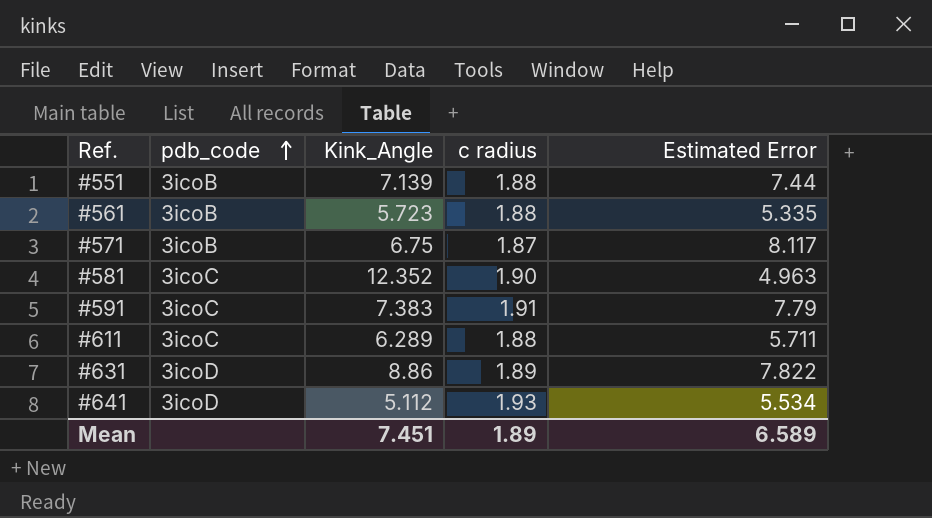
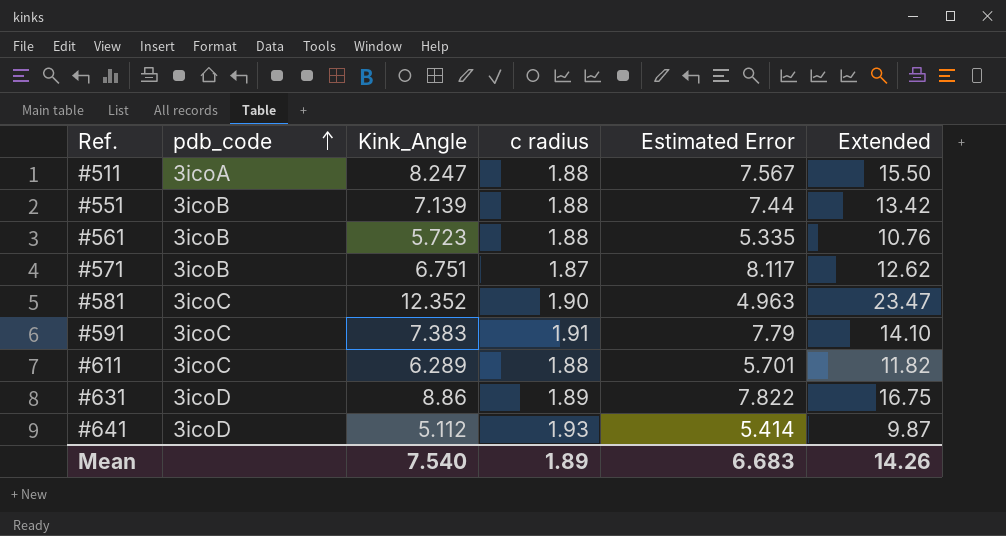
column Extended | formula: none -> [Kink_Angle] * [c radius]
row #511: none -> 3icoA | 8.247 | 1.88 | 7.567 | 15.50
#571 | Kink_Angle: 6.75 -> 6.751
#611 | Estimated Error: 5.711 -> 5.701
#641 | Estimated Error: 5.534 -> 5.414
Mean | Kink_Angle: 7.451 -> 7.540
Mean | Estimated Error: 6.589 -> 6.683

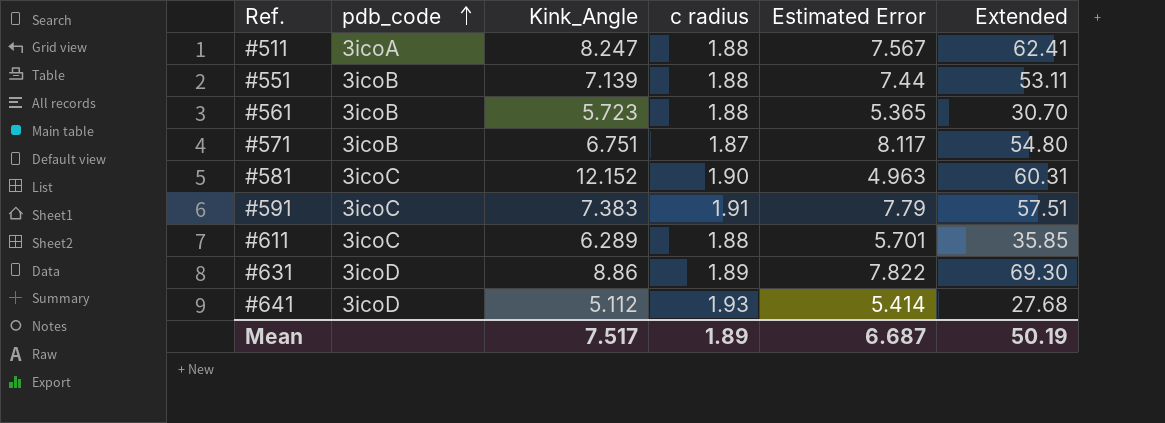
column Extended | formula: [Kink_Angle] * [c radius] -> [Kink_Angle] * [Estimated Error]
#561 | Estimated Error: 5.335 -> 5.365
#581 | Kink_Angle: 12.352 -> 12.152
Mean | Kink_Angle: 7.540 -> 7.517
Mean | Estimated Error: 6.683 -> 6.687
Mean | Extended: 14.26 -> 50.19

